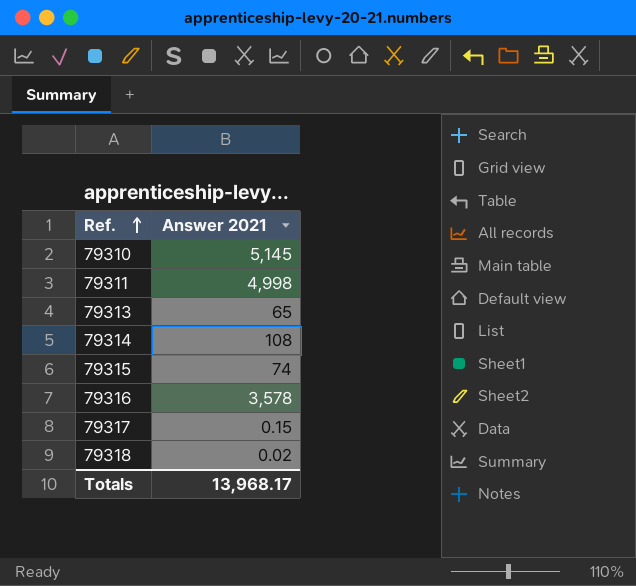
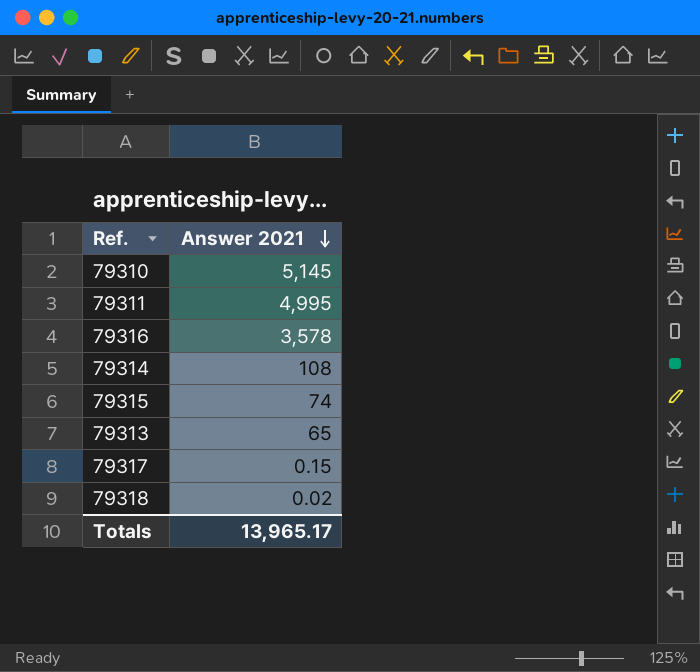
row order: Ref. ascending -> Answer 2021 descending
79311 | Answer 2021: 4,998 -> 4,995
Totals | Answer 2021: 13,968.17 -> 13,965.17

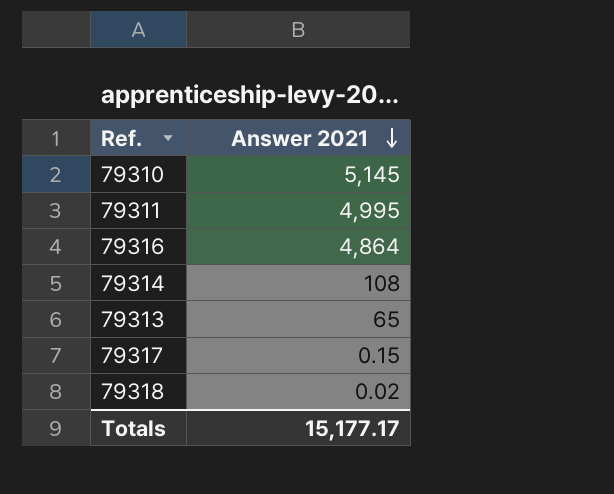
row 79315: 74 -> none
79316 | Answer 2021: 3,578 -> 4,864
Totals | Answer 2021: 13,965.17 -> 15,177.17

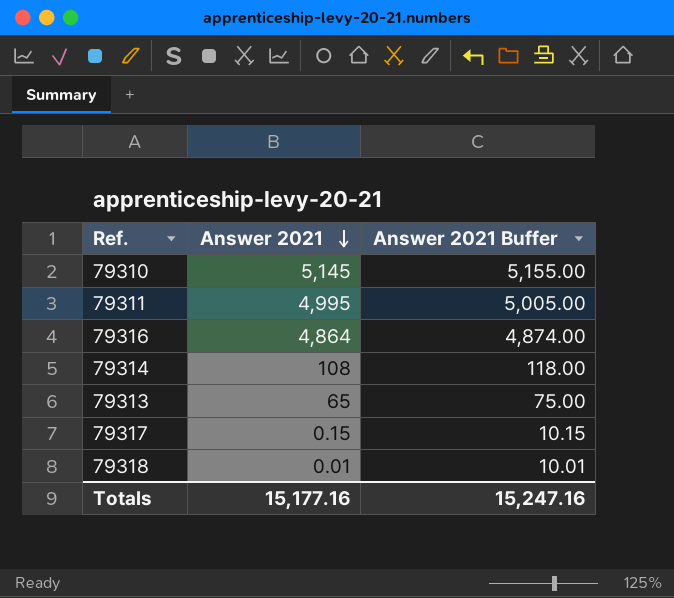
column Answer 2021 Buffer | formula: none -> [Answer 2021] + 10
79318 | Answer 2021: 0.02 -> 0.01
Totals | Answer 2021: 15,177.17 -> 15,177.16

